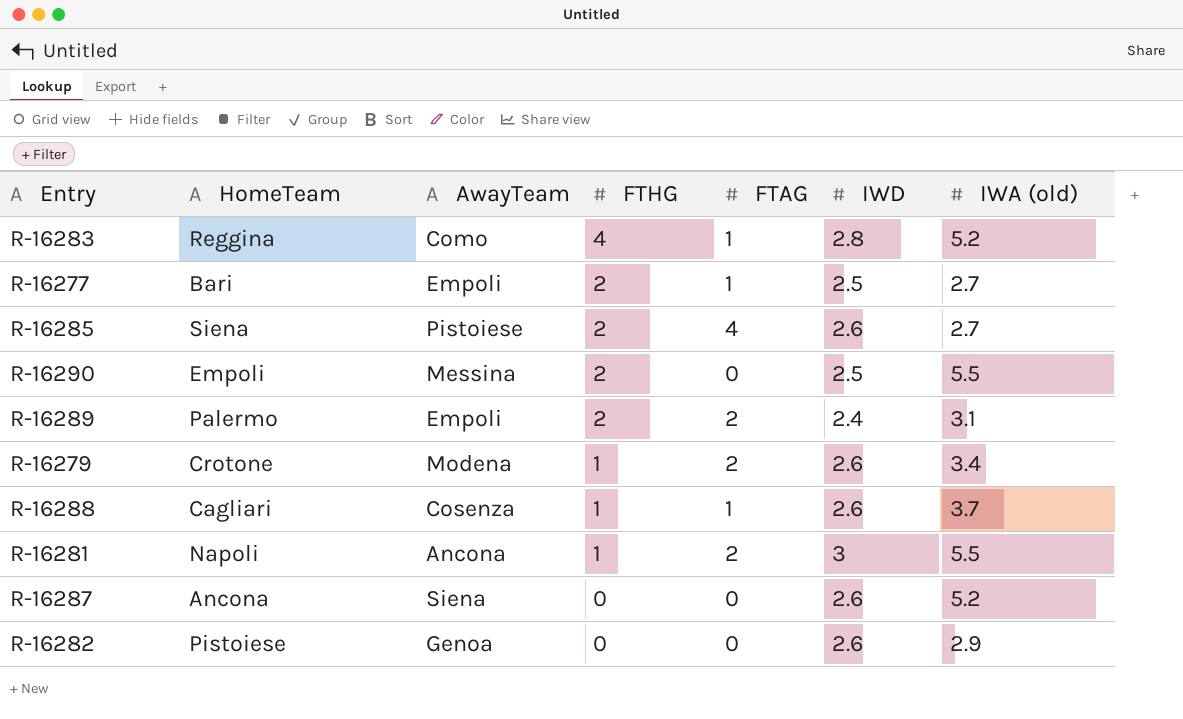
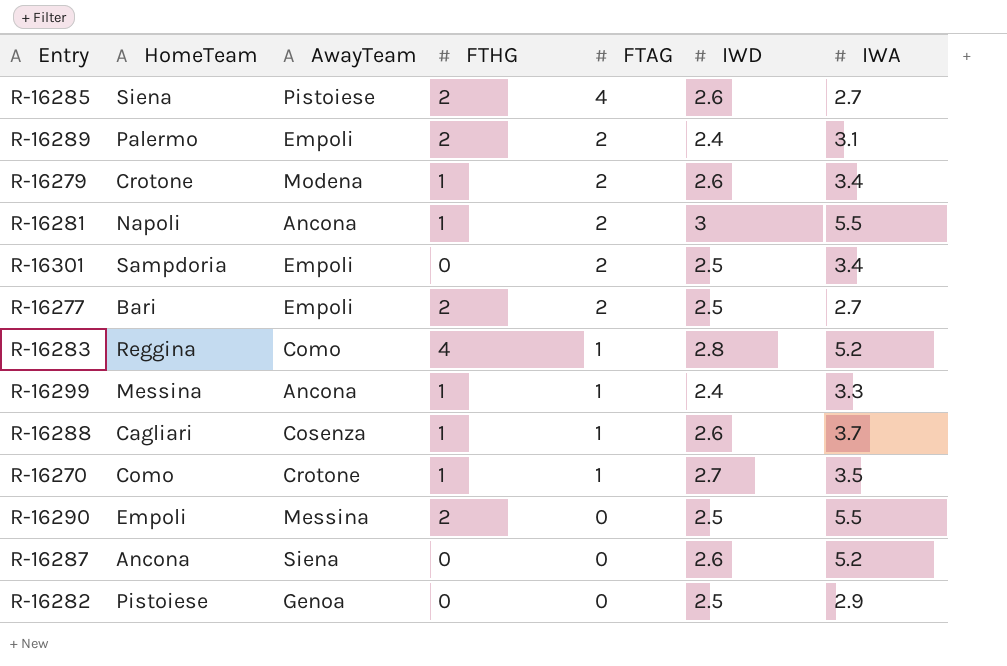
row order: FTHG descending -> FTAG descending
column name: IWA (old) -> IWA
row R-16301: none -> Sampdoria | Empoli | 0 | 2 | 2.5 | 3.4
R-16277 | FTAG: 1 -> 2
row R-16299: none -> Messina | Ancona | 1 | 1 | 2.4 | 3.3
row R-16270: none -> Como | Crotone | 1 | 1 | 2.7 | 3.5
R-16282 | IWD: 2.6 -> 2.5

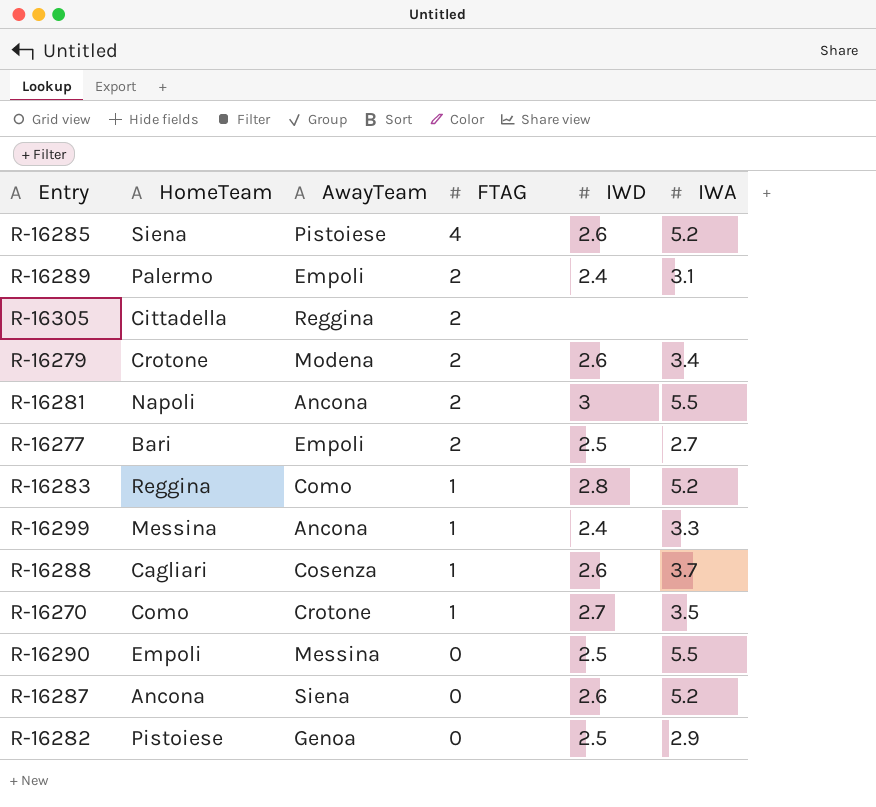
column FTHG | position: 4 -> none
row R-16301: Sampdoria | Empoli | 0 | 2 | 2.5 | 3.4 -> none
R-16285 | IWA: 2.7 -> 5.2
row R-16305: none -> Cittadella | Reggina | 2 | none | none

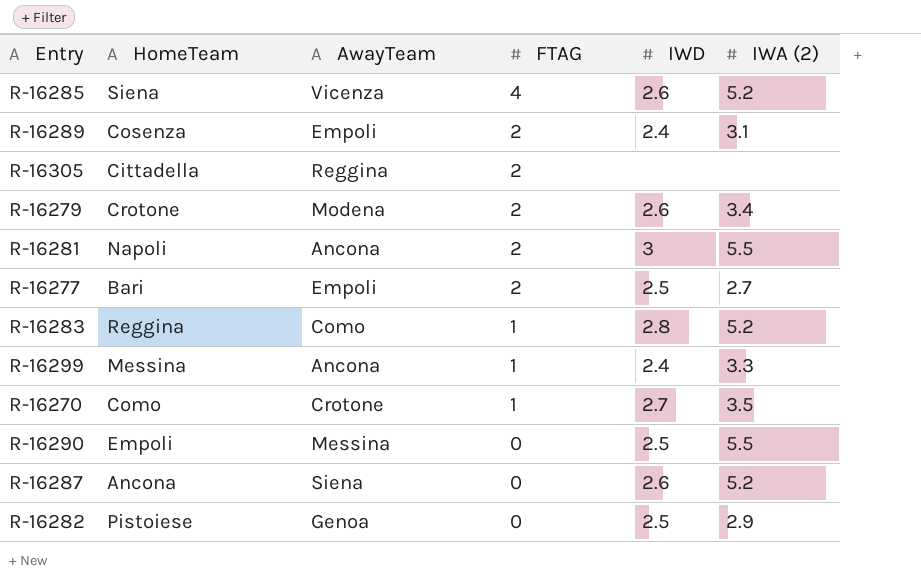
column name: IWA -> IWA (2)
row R-16288: Cagliari | Cosenza | 1 | 2.6 | 3.7 -> none
R-16285 | AwayTeam: Pistoiese -> Vicenza
R-16289 | HomeTeam: Palermo -> Cosenza

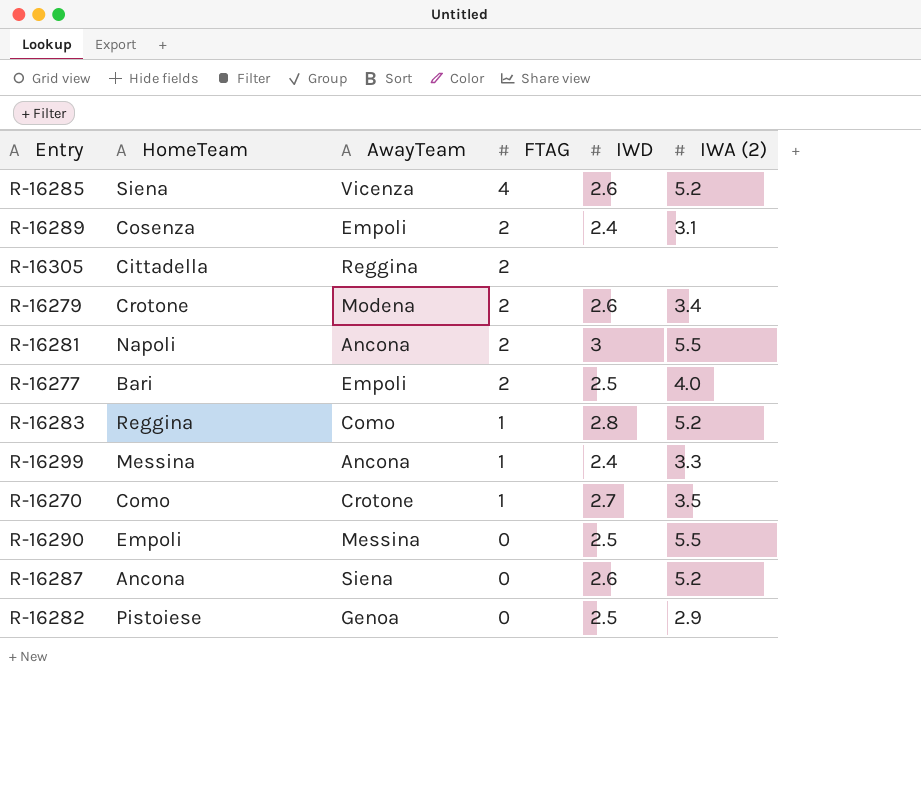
R-16277 | IWA (2): 2.7 -> 4.0

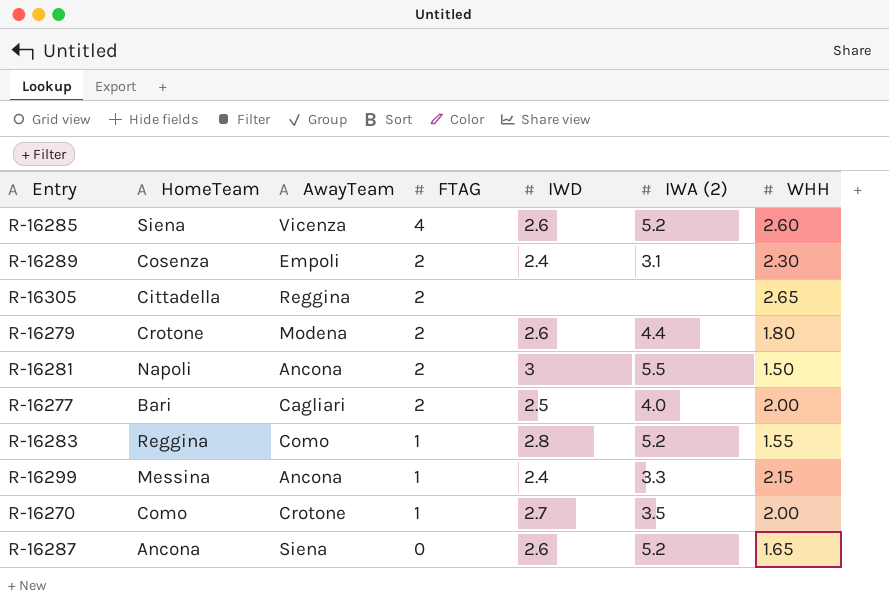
column WHH | position: none -> 7
row R-16290: Empoli | Messina | 0 | 2.5 | 5.5 -> none
row R-16282: Pistoiese | Genoa | 0 | 2.5 | 2.9 -> none
R-16279 | IWA (2): 3.4 -> 4.4
R-16277 | AwayTeam: Empoli -> Cagliari

